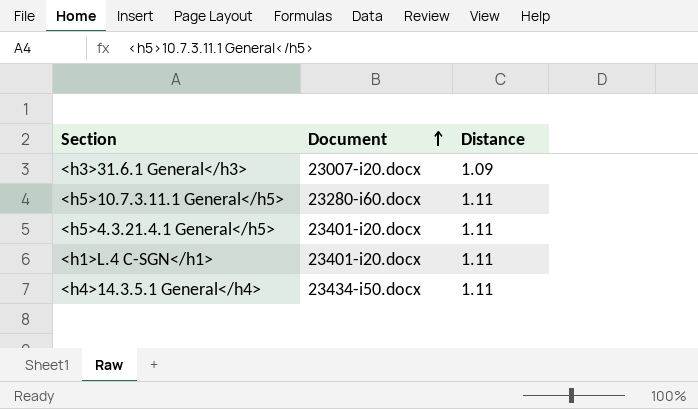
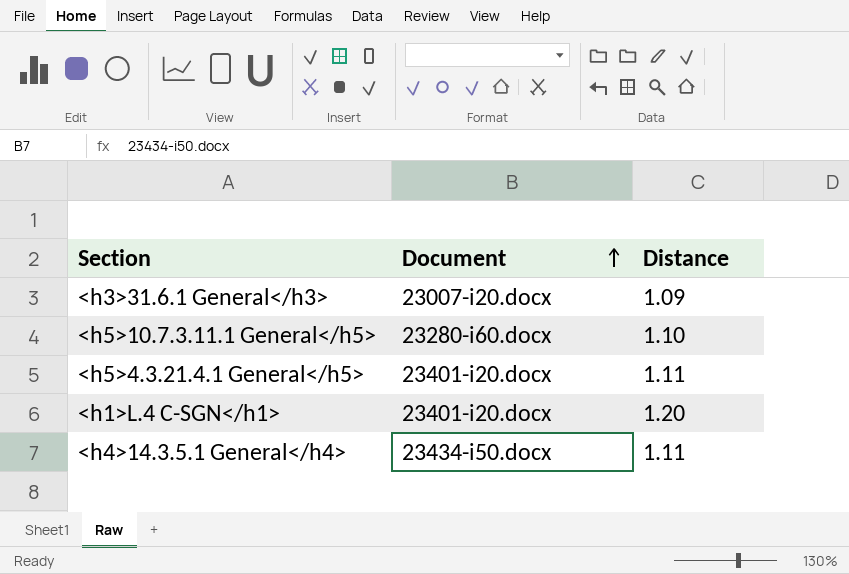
<h5>10.7.3.11.1 General</h5> | Distance: 1.11 -> 1.10
<h1>L.4 C-SGN</h1> | Distance: 1.11 -> 1.20

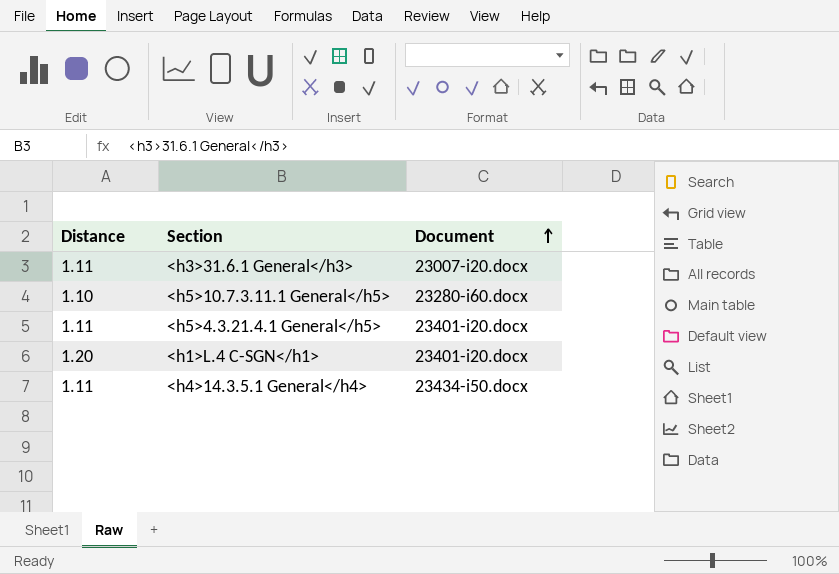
column Distance | position: 3 -> 1
<h3>31.6.1 General</h3> | Distance: 1.09 -> 1.11

